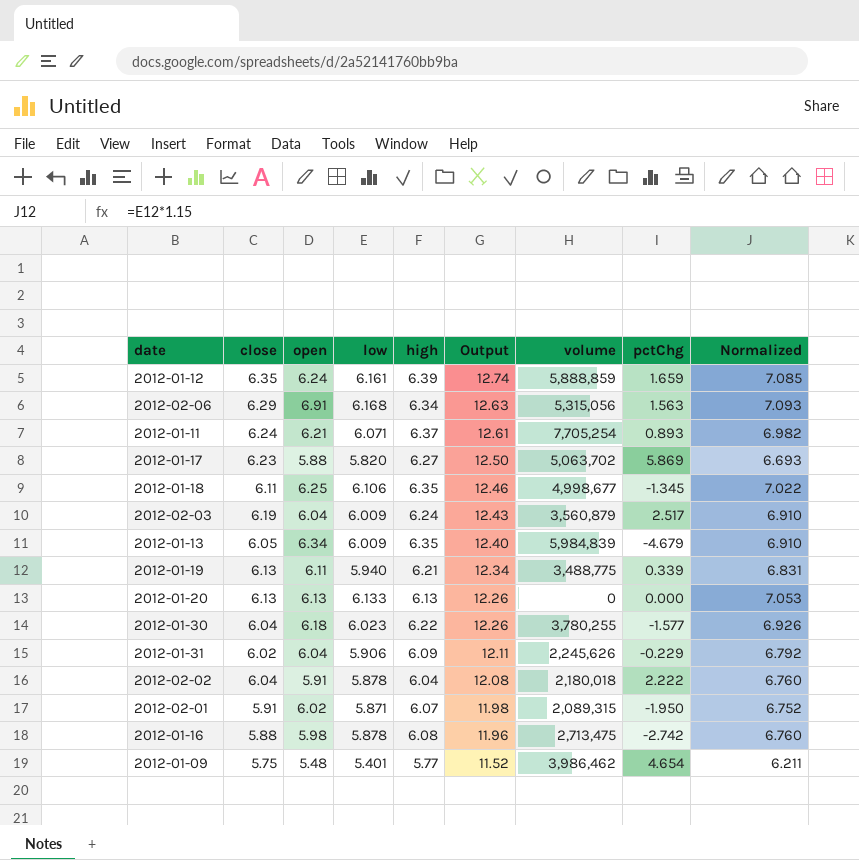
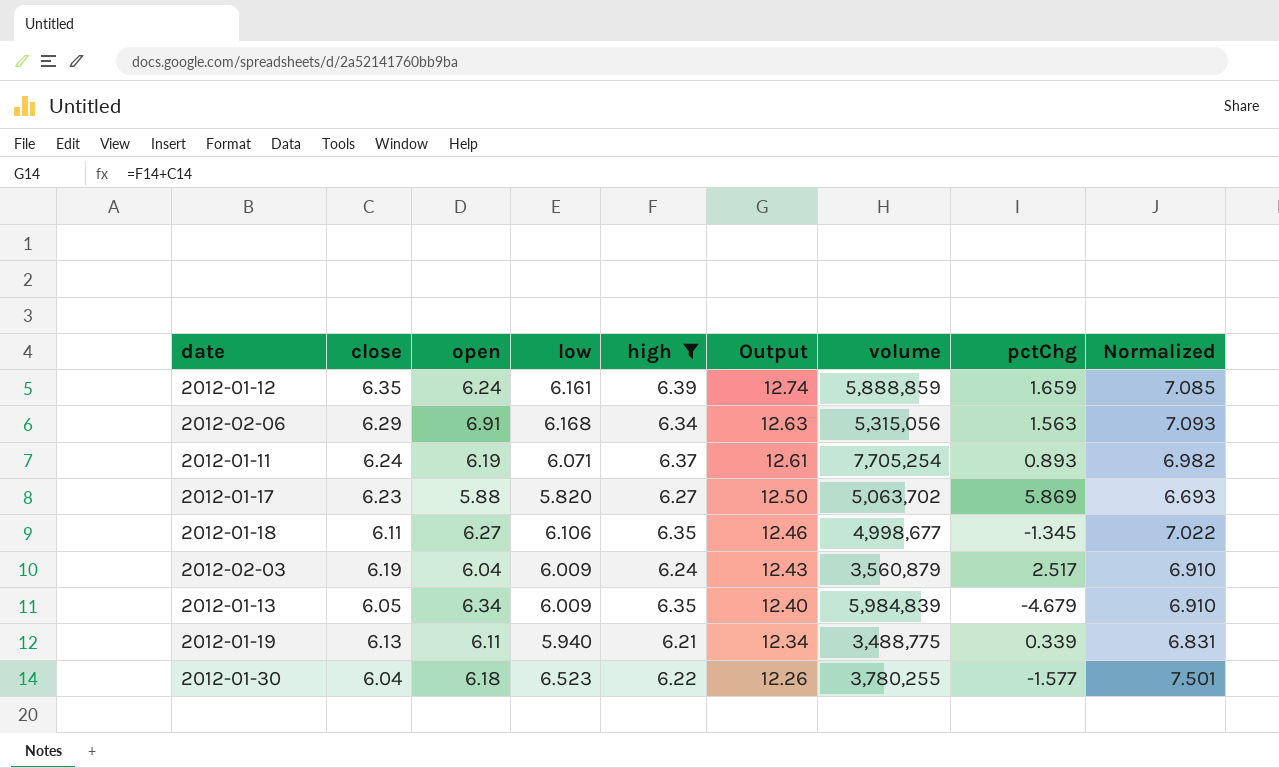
filter: none -> high >= 6.21
2012-01-11 | open: 6.21 -> 6.19
2012-01-18 | open: 6.25 -> 6.27
2012-01-30 | low: 6.023 -> 6.523
2012-01-30 | Normalized: 6.926 -> 7.501

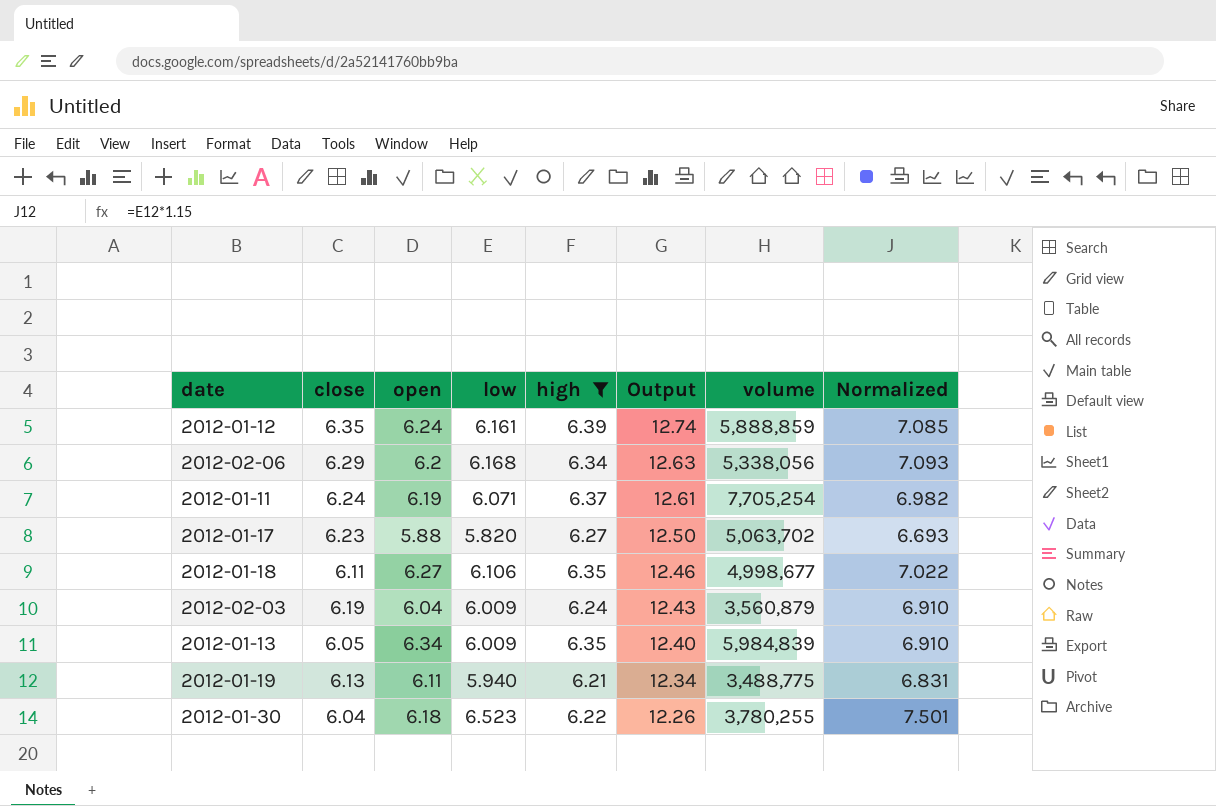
column pctChg | position: 8 -> none
2012-02-06 | open: 6.91 -> 6.2
2012-02-06 | volume: 5,315,056 -> 5,338,056

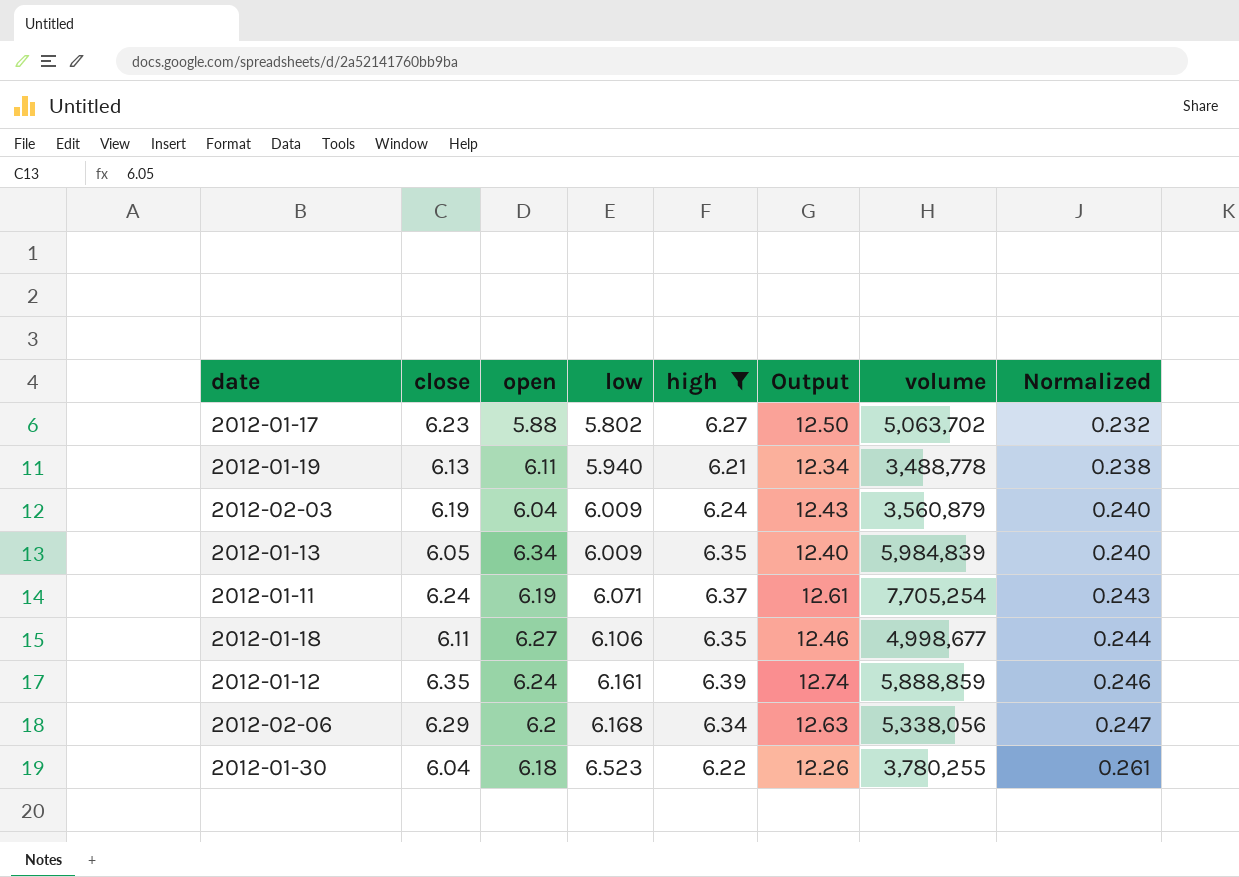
row order: Output descending -> low ascending
column Normalized | formula: [low] * 1.15 -> [low] * 0.04
2012-01-17 | low: 5.820 -> 5.802
2012-01-19 | volume: 3,488,775 -> 3,488,778

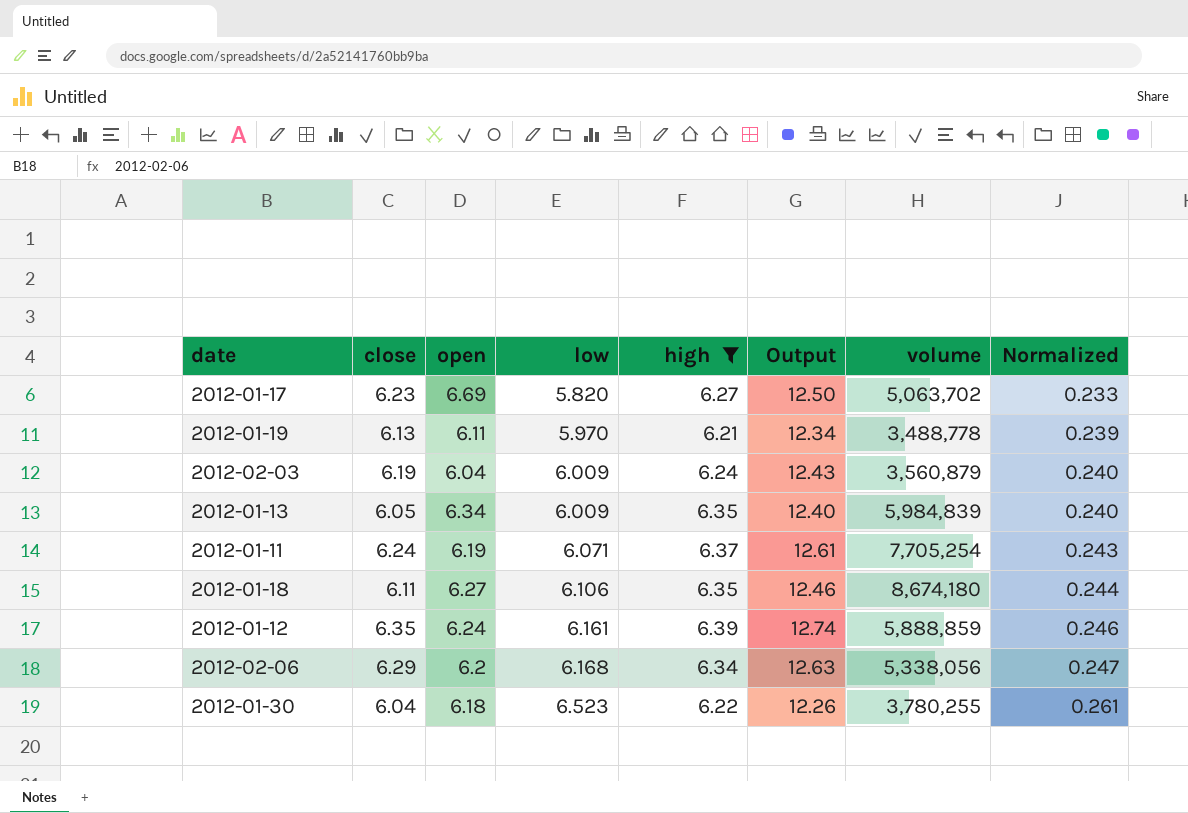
2012-01-17 | open: 5.88 -> 6.69
2012-01-17 | low: 5.802 -> 5.820
2012-01-17 | Normalized: 0.232 -> 0.233
2012-01-19 | low: 5.940 -> 5.970
2012-01-19 | Normalized: 0.238 -> 0.239
2012-01-18 | volume: 4,998,677 -> 8,674,180

